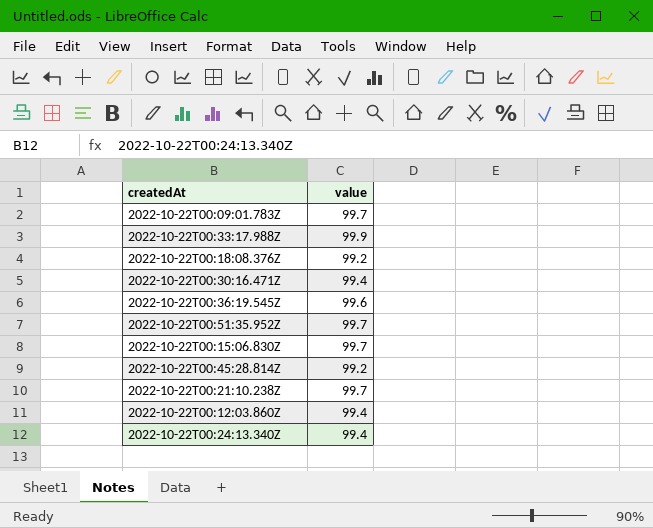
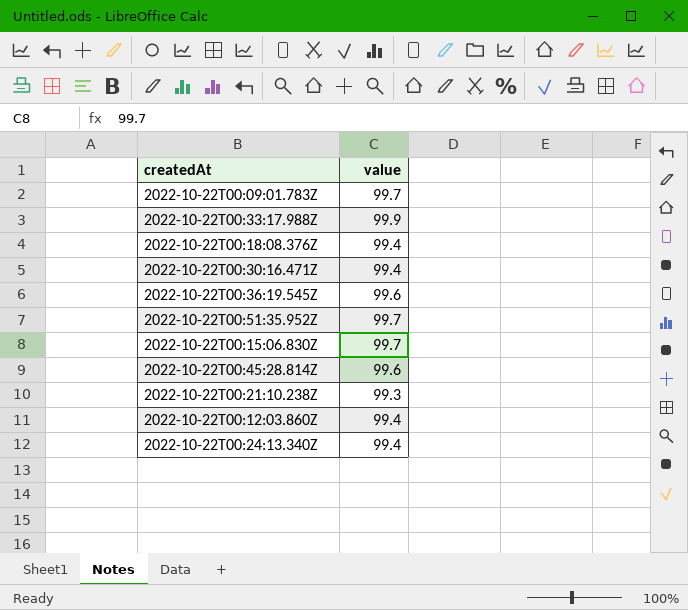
2022-10-22T00:18:08.376Z | value: 99.2 -> 99.4
2022-10-22T00:45:28.814Z | value: 99.2 -> 99.6
2022-10-22T00:21:10.238Z | value: 99.7 -> 99.3

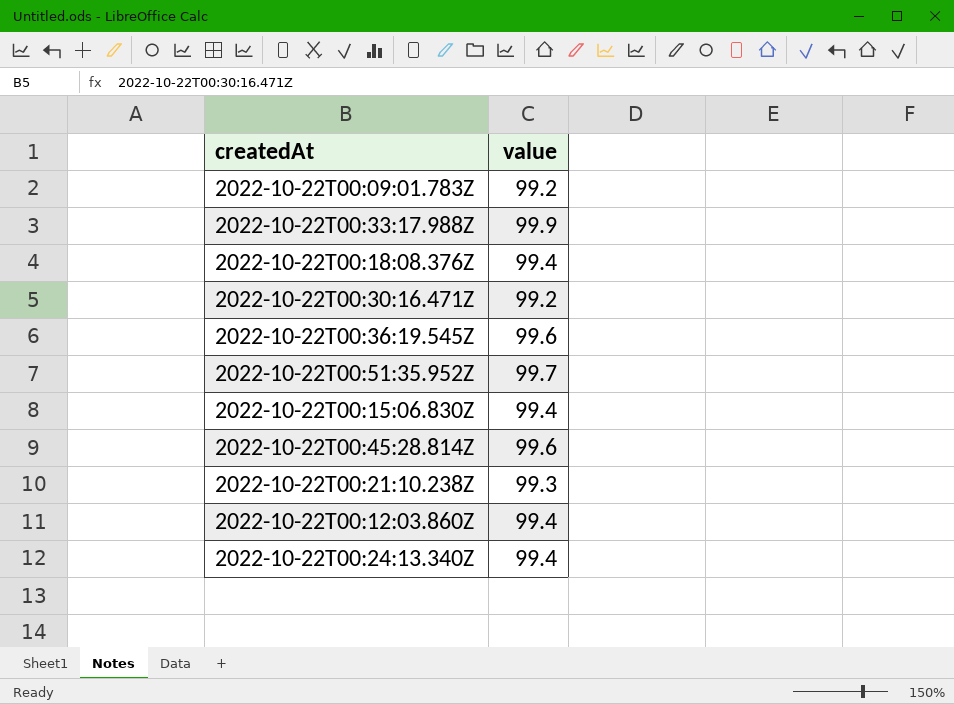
2022-10-22T00:09:01.783Z | value: 99.7 -> 99.2
2022-10-22T00:30:16.471Z | value: 99.4 -> 99.2
2022-10-22T00:15:06.830Z | value: 99.7 -> 99.4

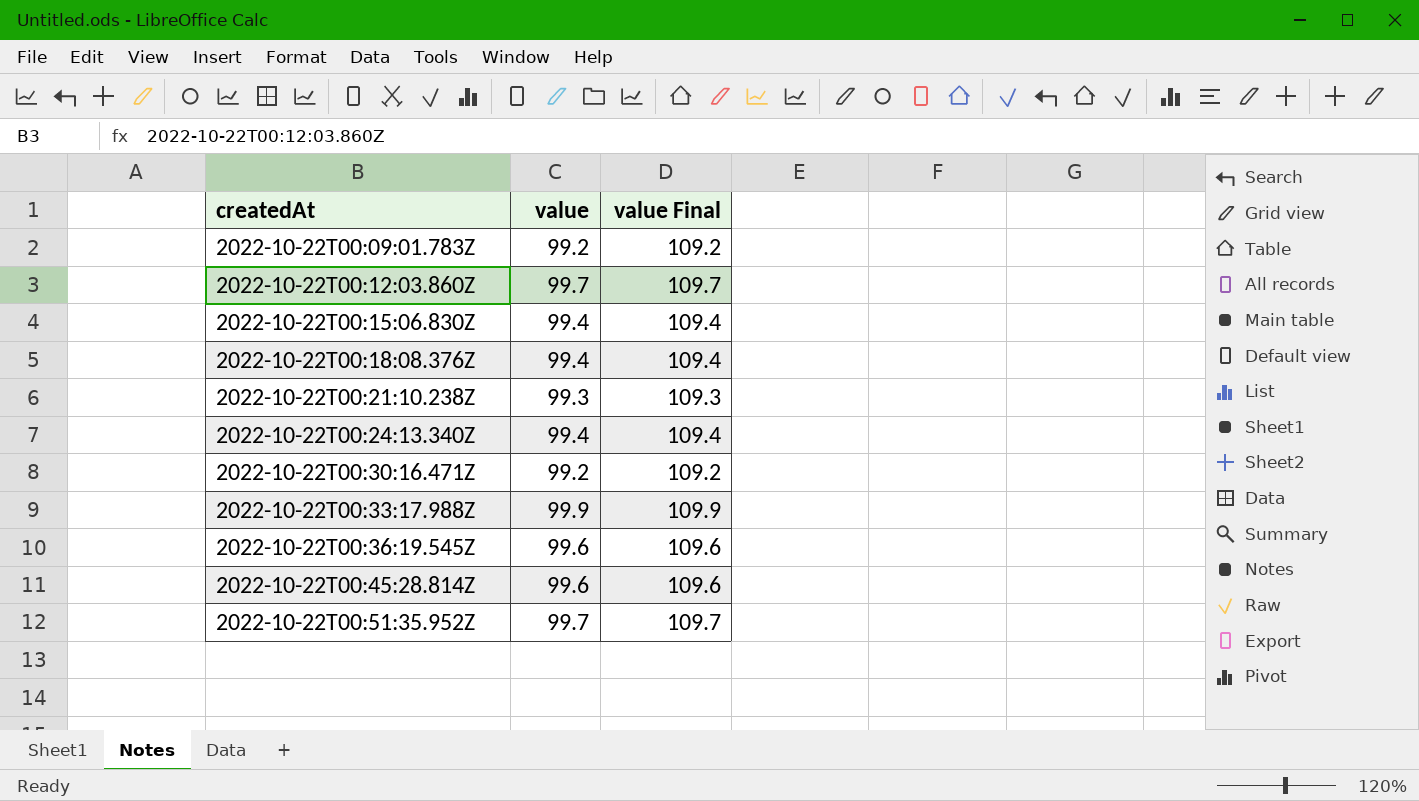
row order: none -> createdAt ascending
column value Final | formula: none -> [value] + 10
2022-10-22T00:12:03.860Z | value: 99.4 -> 99.7

